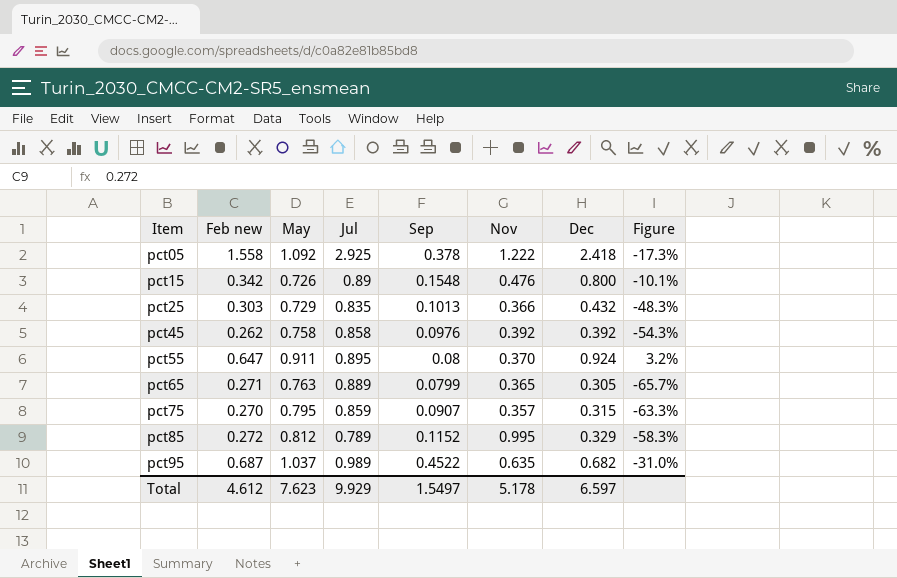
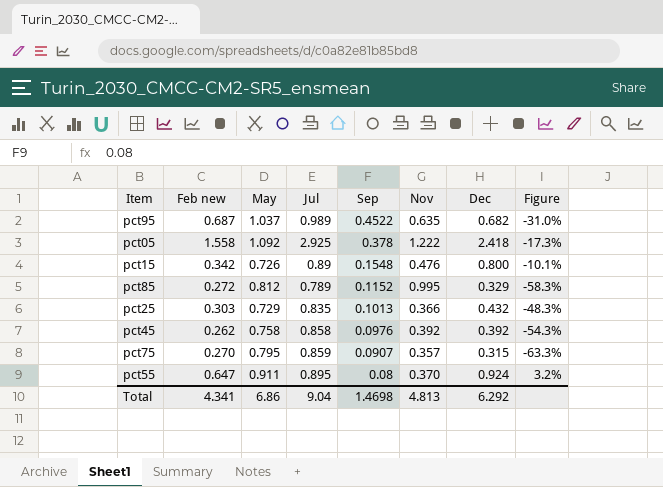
row order: Item ascending -> Sep descending
row pct65: 0.271 | 0.763 | 0.889 | 0.0799 | 0.365 | 0.305 | -65.7% -> none
Total | Feb new: 4.612 -> 4.341
Total | May: 7.623 -> 6.86
Total | Jul: 9.929 -> 9.04
Total | Sep: 1.5497 -> 1.4698
Total | Nov: 5.178 -> 4.813
Total | Dec: 6.597 -> 6.292

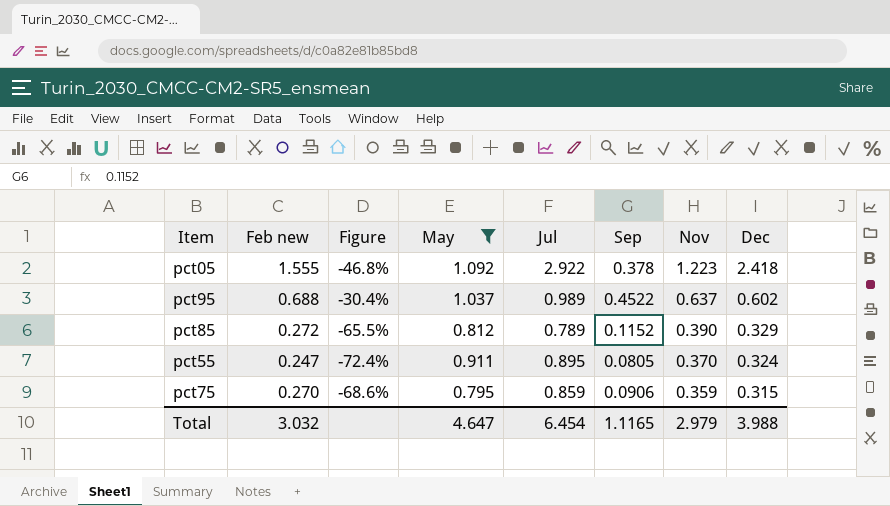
filter: none -> May >= 0.795
row order: Sep descending -> Nov descending
column Figure | formula: ([Dec] - [Jul]) / [Jul] -> ([Feb new] - [Jul]) / [Jul]
column Figure | position: 8 -> 3
pct05 | Feb new: 1.558 -> 1.555
pct05 | Jul: 2.925 -> 2.922
pct05 | Nov: 1.222 -> 1.223
pct95 | Feb new: 0.687 -> 0.688
pct95 | Nov: 0.635 -> 0.637
pct95 | Dec: 0.682 -> 0.602
pct85 | Nov: 0.995 -> 0.390
pct55 | Feb new: 0.647 -> 0.247
pct55 | Sep: 0.08 -> 0.0805
pct55 | Dec: 0.924 -> 0.324
pct75 | Sep: 0.0907 -> 0.0906
pct75 | Nov: 0.357 -> 0.359
Total | Feb new: 4.341 -> 3.032
Total | May: 6.86 -> 4.647
Total | Jul: 9.04 -> 6.454
Total | Sep: 1.4698 -> 1.1165
Total | Nov: 4.813 -> 2.979
Total | Dec: 6.292 -> 3.988

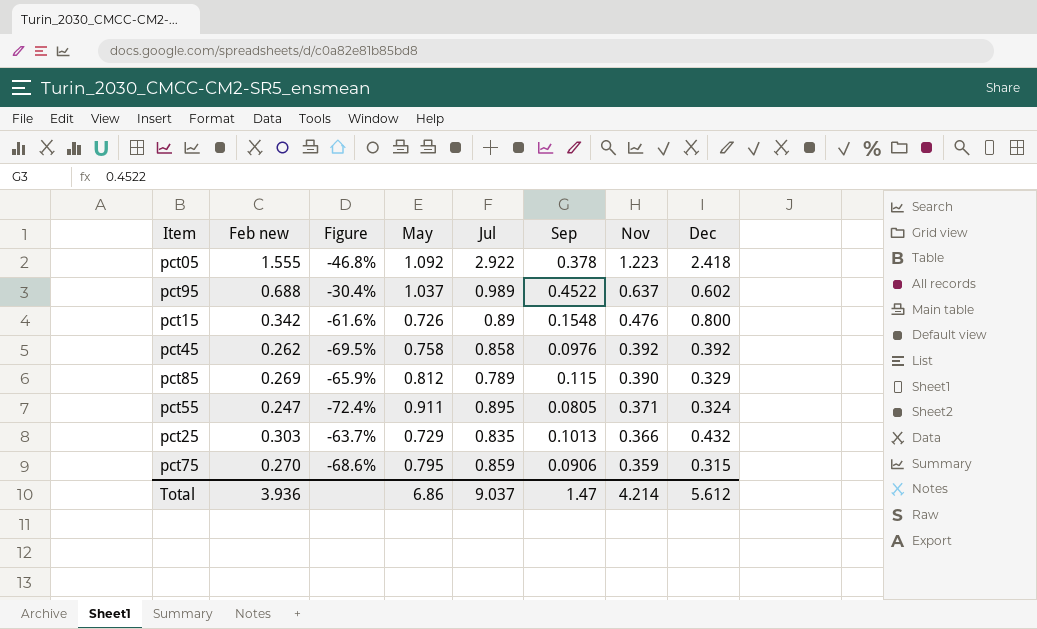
filter: May >= 0.795 -> none
pct85 | Feb new: 0.272 -> 0.269
pct85 | Figure: -65.5% -> -65.9%
pct85 | Sep: 0.1152 -> 0.115
pct55 | Nov: 0.370 -> 0.371
Total | Feb new: 3.032 -> 3.936
Total | May: 4.647 -> 6.86
Total | Jul: 6.454 -> 9.037
Total | Sep: 1.1165 -> 1.47
Total | Nov: 2.979 -> 4.214
Total | Dec: 3.988 -> 5.612

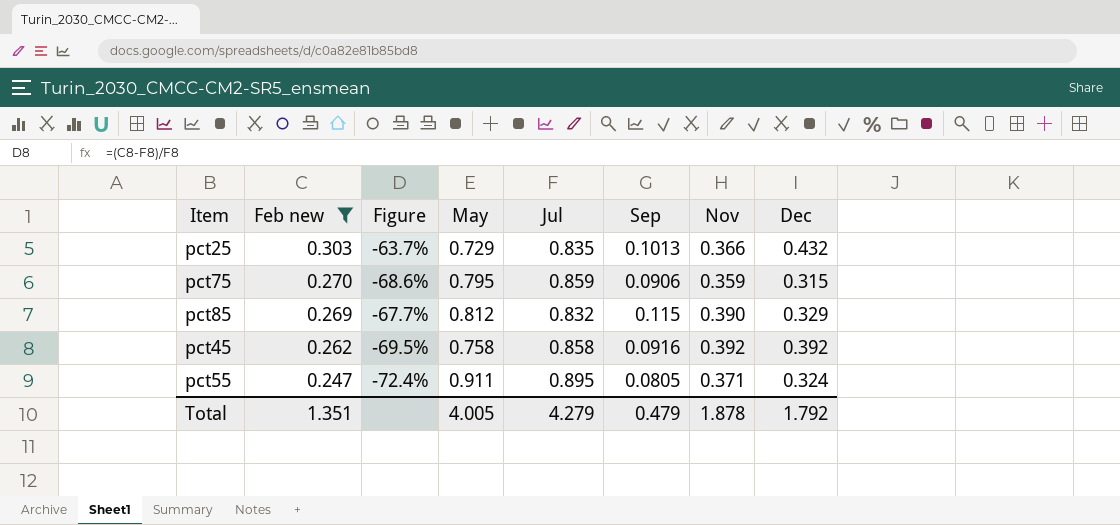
filter: none -> Feb new <= 0.303
row order: Nov descending -> Feb new descending
pct85 | Figure: -65.9% -> -67.7%
pct85 | Jul: 0.789 -> 0.832
pct45 | Sep: 0.0976 -> 0.0916
Total | Feb new: 3.936 -> 1.351
Total | May: 6.86 -> 4.005
Total | Jul: 9.037 -> 4.279
Total | Sep: 1.47 -> 0.479
Total | Nov: 4.214 -> 1.878
Total | Dec: 5.612 -> 1.792

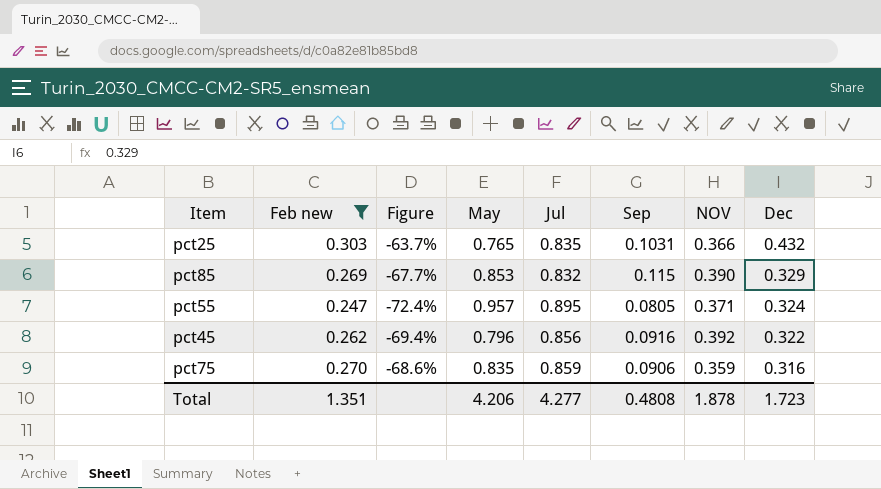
row order: Feb new descending -> Dec descending
column name: Nov -> NOV
pct25 | May: 0.729 -> 0.765
pct25 | Sep: 0.1013 -> 0.1031
pct85 | May: 0.812 -> 0.853
pct55 | May: 0.911 -> 0.957
pct45 | Figure: -69.5% -> -69.4%
pct45 | May: 0.758 -> 0.796
pct45 | Jul: 0.858 -> 0.856
pct45 | Dec: 0.392 -> 0.322
pct75 | May: 0.795 -> 0.835
pct75 | Dec: 0.315 -> 0.316
Total | May: 4.005 -> 4.206
Total | Jul: 4.279 -> 4.277
Total | Sep: 0.479 -> 0.4808
Total | Dec: 1.792 -> 1.723

